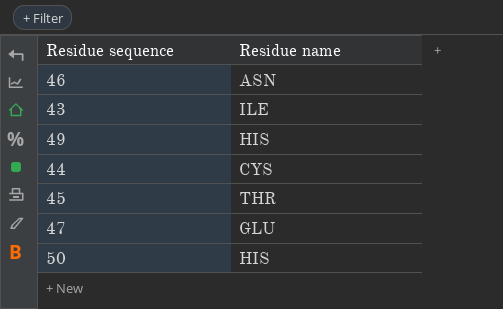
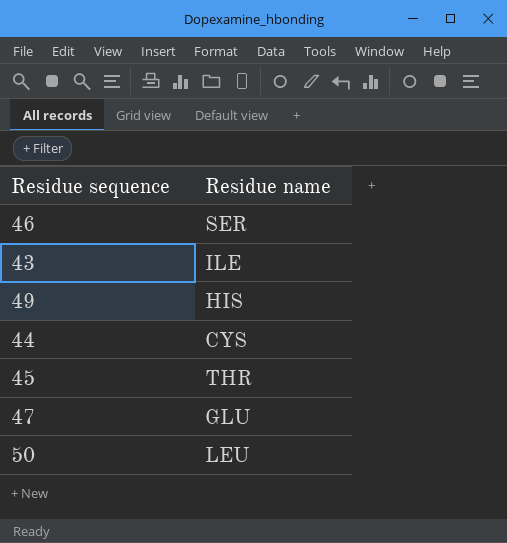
46 | Residue name: ASN -> SER
50 | Residue name: HIS -> LEU

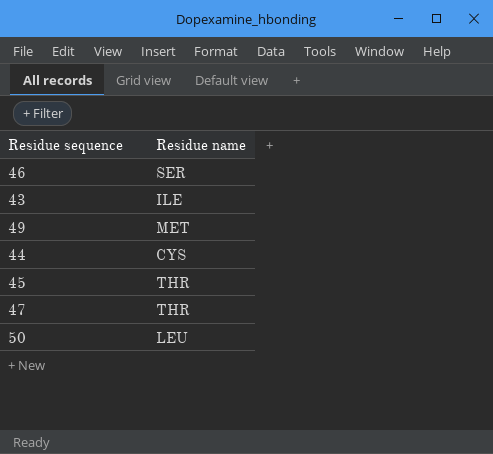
49 | Residue name: HIS -> MET
47 | Residue name: GLU -> THR

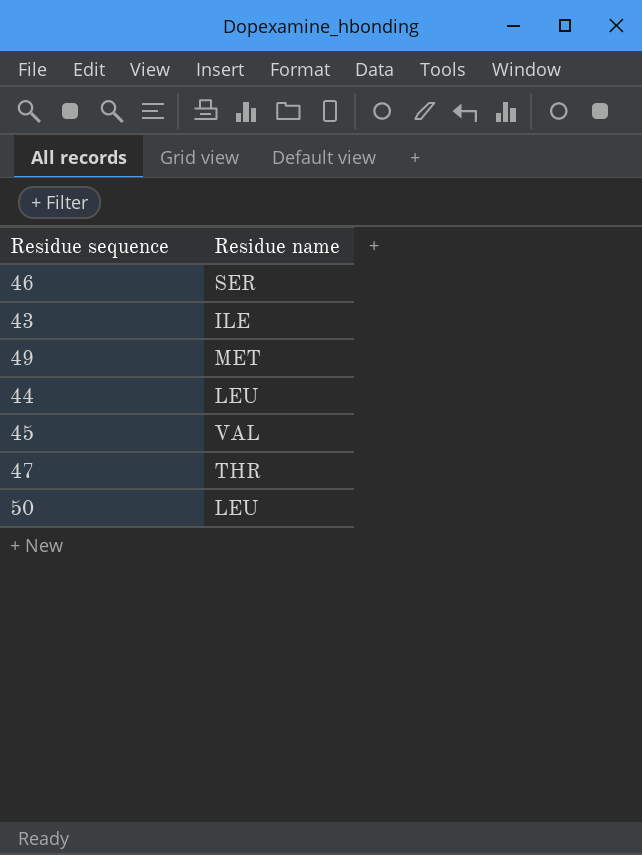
44 | Residue name: CYS -> LEU
45 | Residue name: THR -> VAL

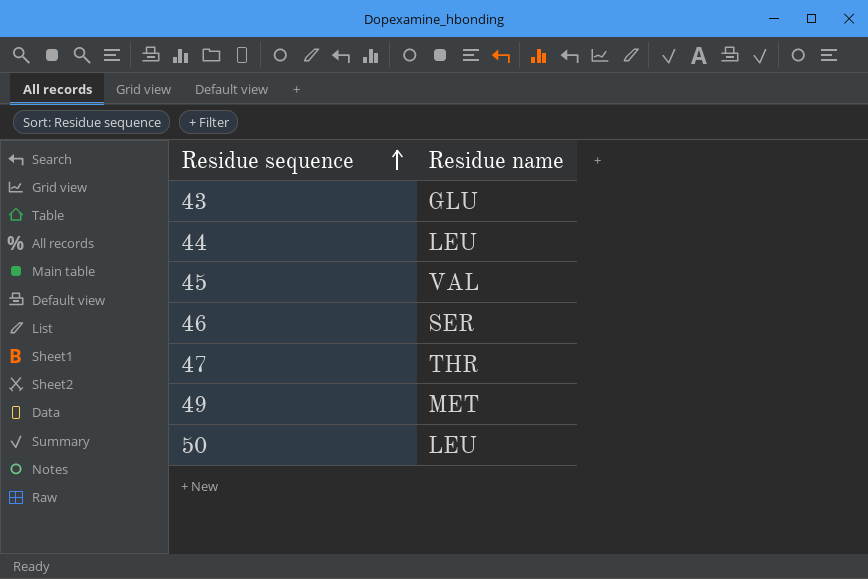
row order: none -> Residue sequence ascending
43 | Residue name: ILE -> GLU

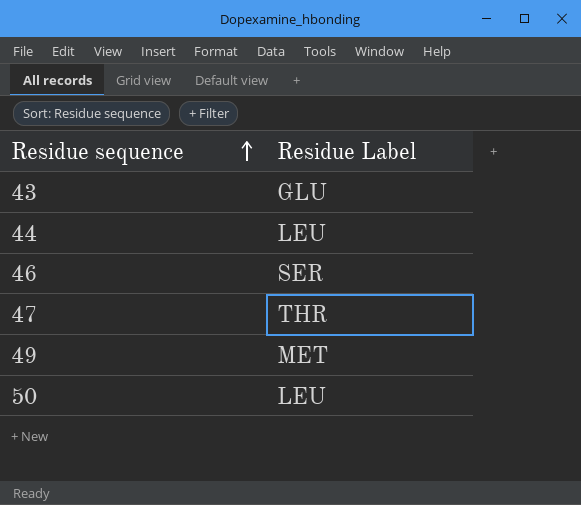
column name: Residue name -> Residue Label
row 45: VAL -> none

